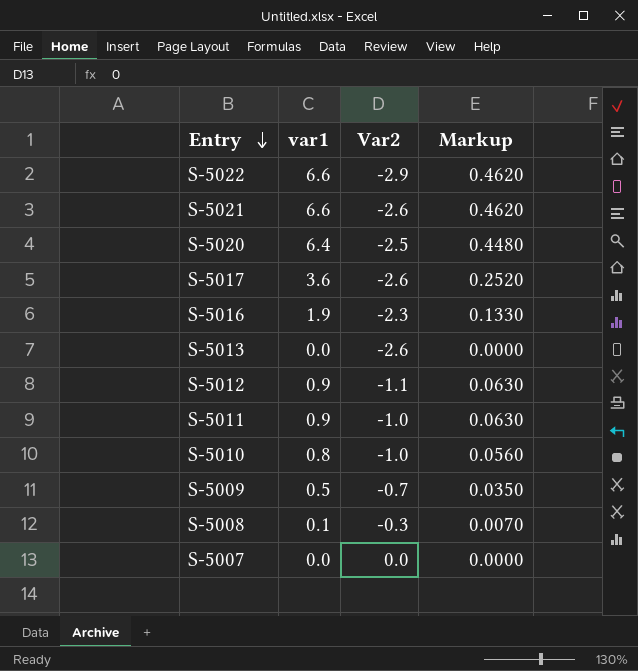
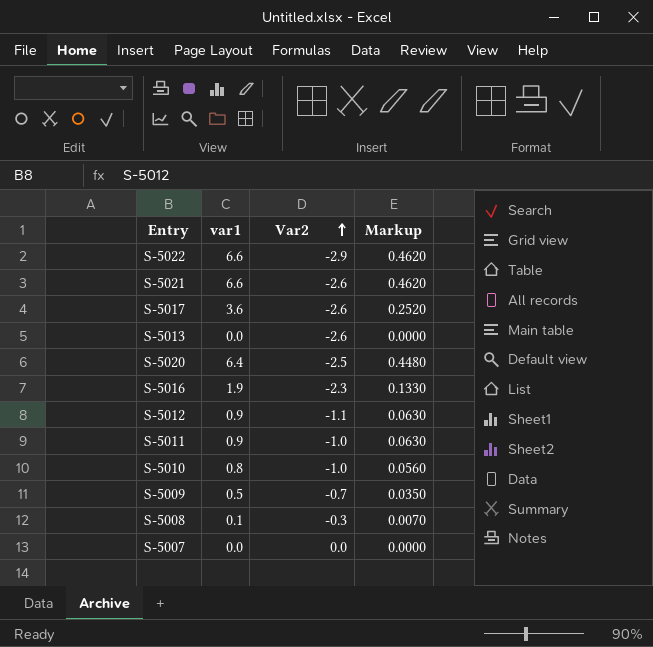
row order: Entry descending -> Var2 ascending

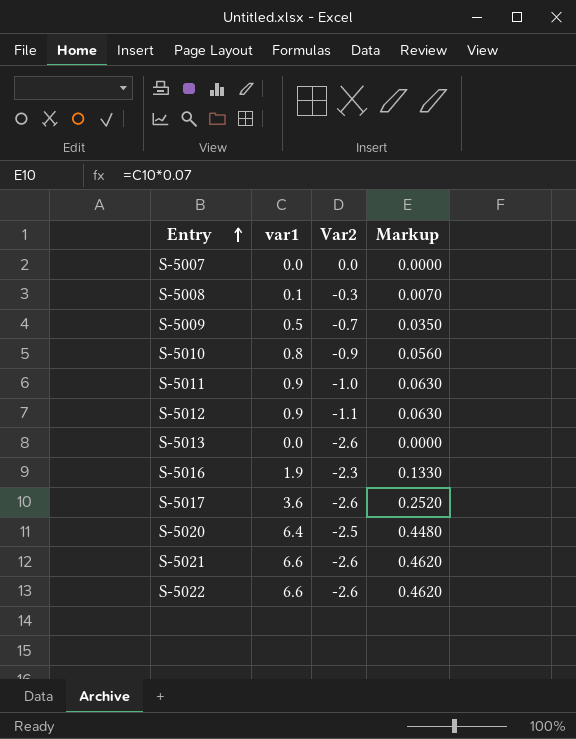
row order: Var2 ascending -> Entry ascending
S-5010 | Var2: -1.0 -> -0.9
S-5022 | Var2: -2.9 -> -2.6

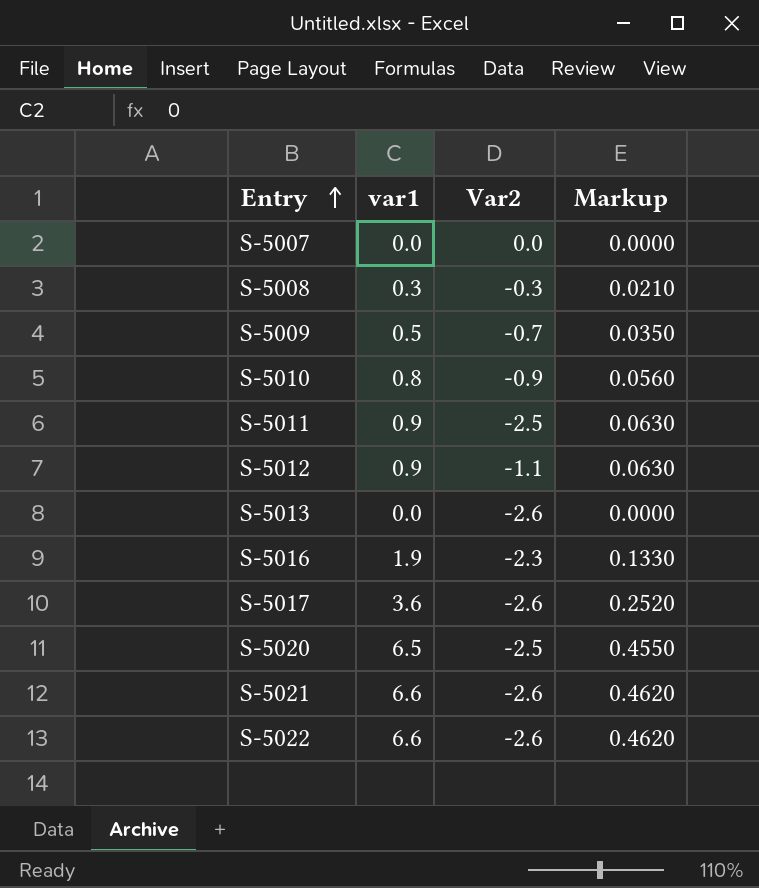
S-5008 | var1: 0.1 -> 0.3
S-5008 | Markup: 0.0070 -> 0.0210
S-5011 | Var2: -1.0 -> -2.5
S-5020 | var1: 6.4 -> 6.5
S-5020 | Markup: 0.4480 -> 0.4550

